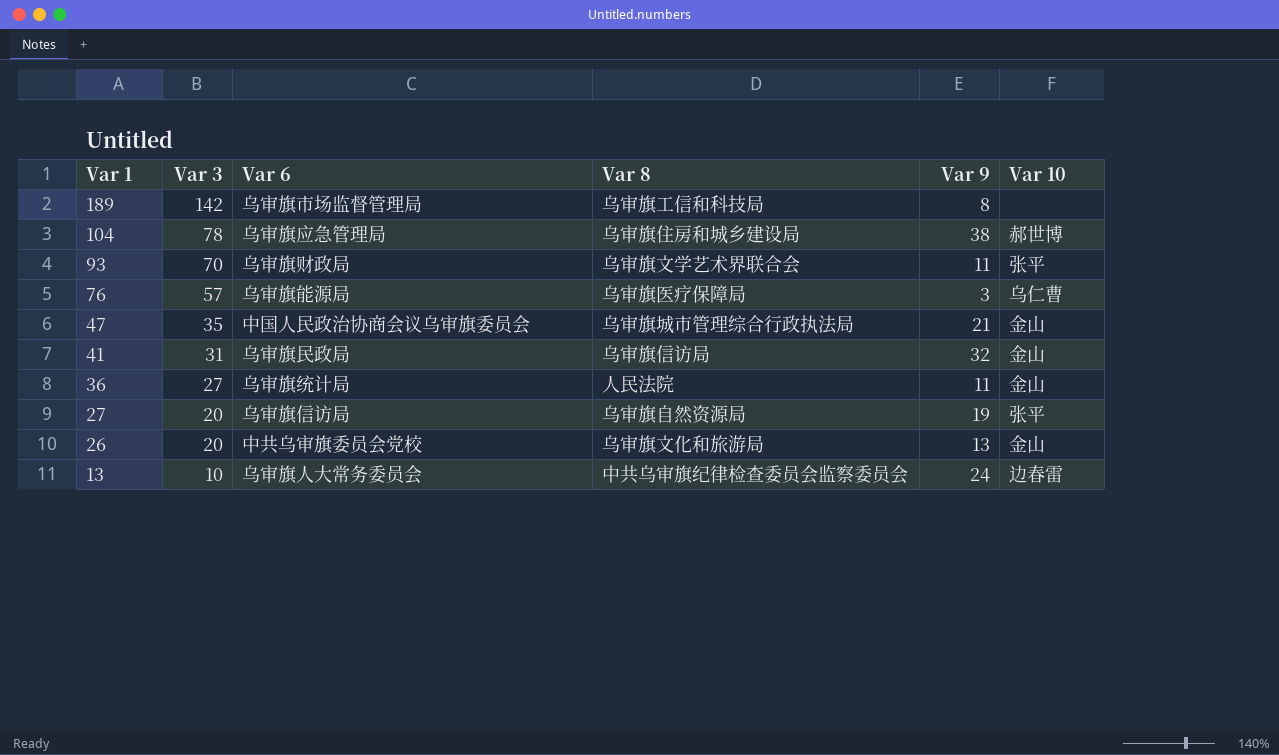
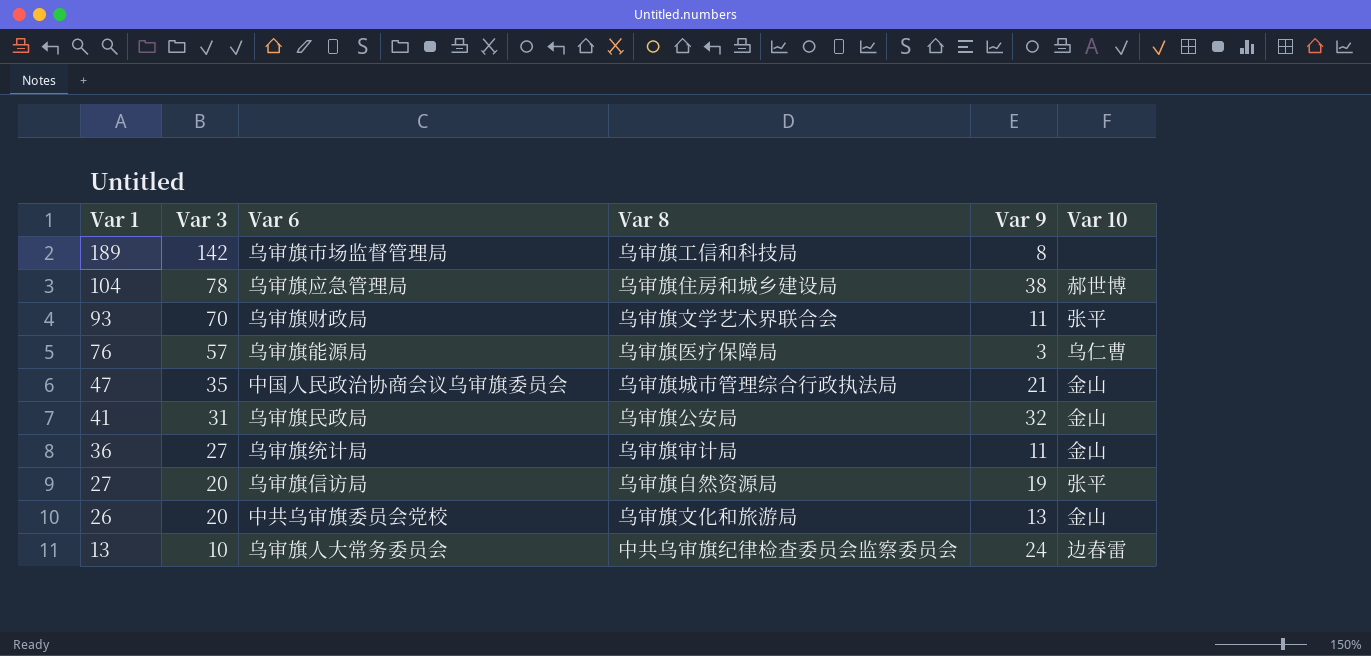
41 | Var 8: 乌审旗信访局 -> 乌审旗公安局
36 | Var 8: 人民法院 -> 乌审旗审计局

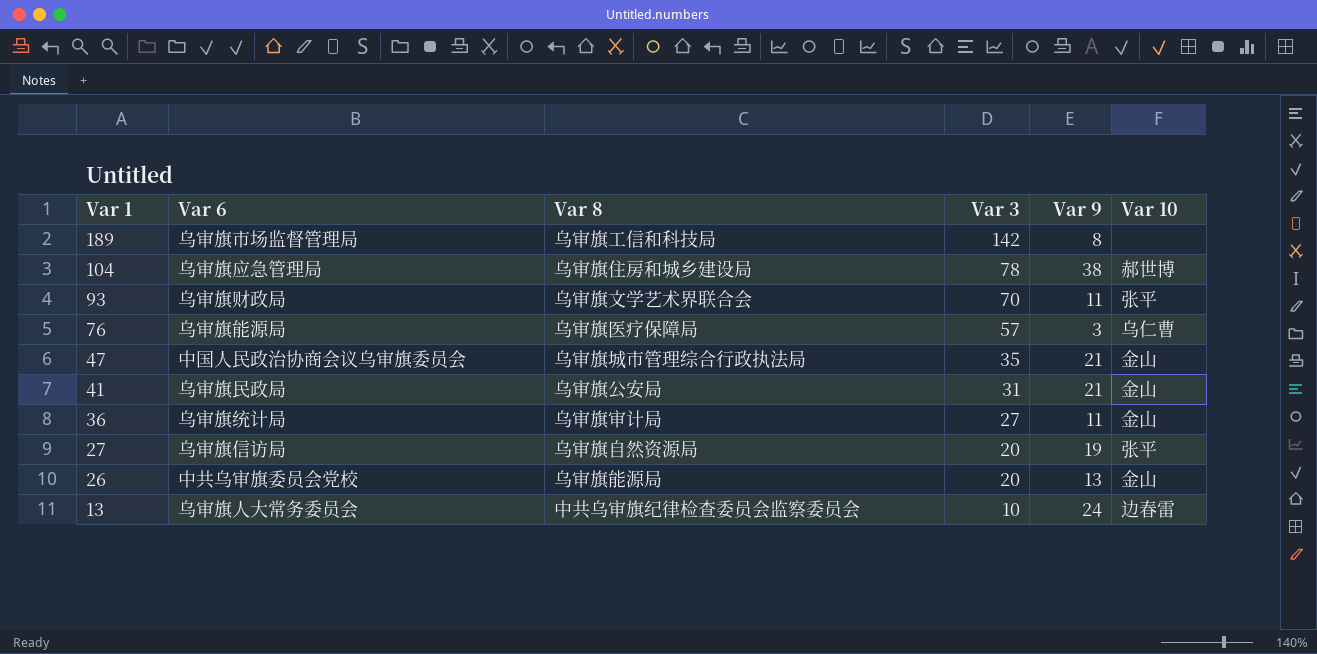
column Var 3 | position: 2 -> 4
41 | Var 9: 32 -> 21
26 | Var 8: 乌审旗文化和旅游局 -> 乌审旗能源局

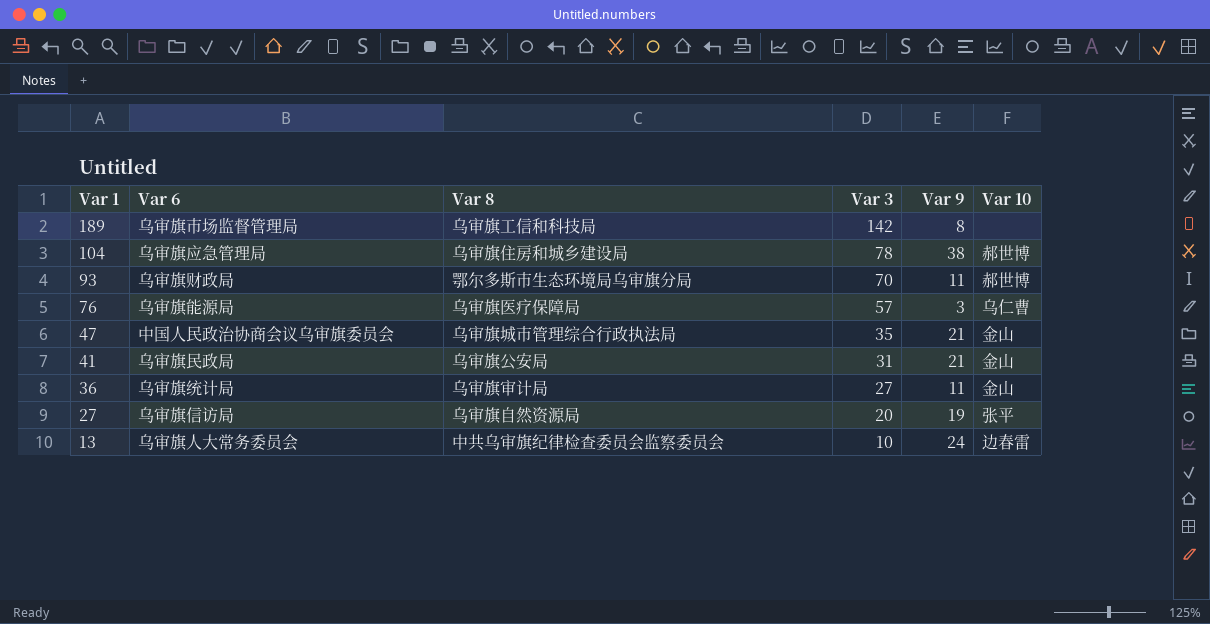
row 26: 中共乌审旗委员会党校 | 乌审旗能源局 | 20 | 13 | 金山 -> none
93 | Var 8: 乌审旗文学艺术界联合会 -> 鄂尔多斯市生态环境局乌审旗分局
93 | Var 10: 张平 -> 郝世博

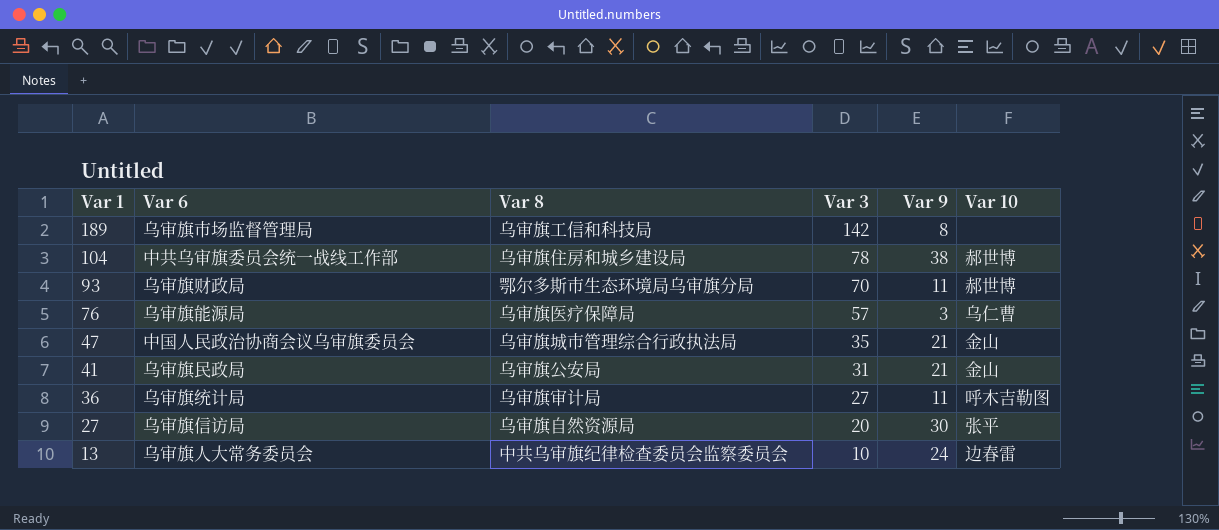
104 | Var 6: 乌审旗应急管理局 -> 中共乌审旗委员会统一战线工作部
36 | Var 10: 金山 -> 呼木吉勒图
27 | Var 9: 19 -> 30

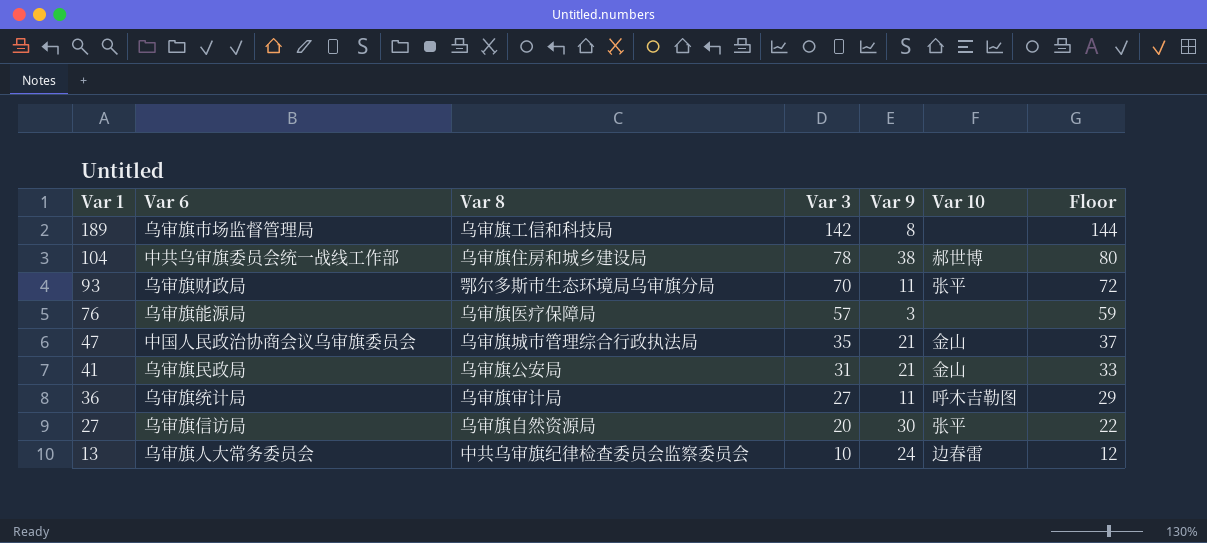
column Floor | formula: none -> [Var 3] + 2
93 | Var 10: 郝世博 -> 张平
76 | Var 10: 乌仁曹 -> none

